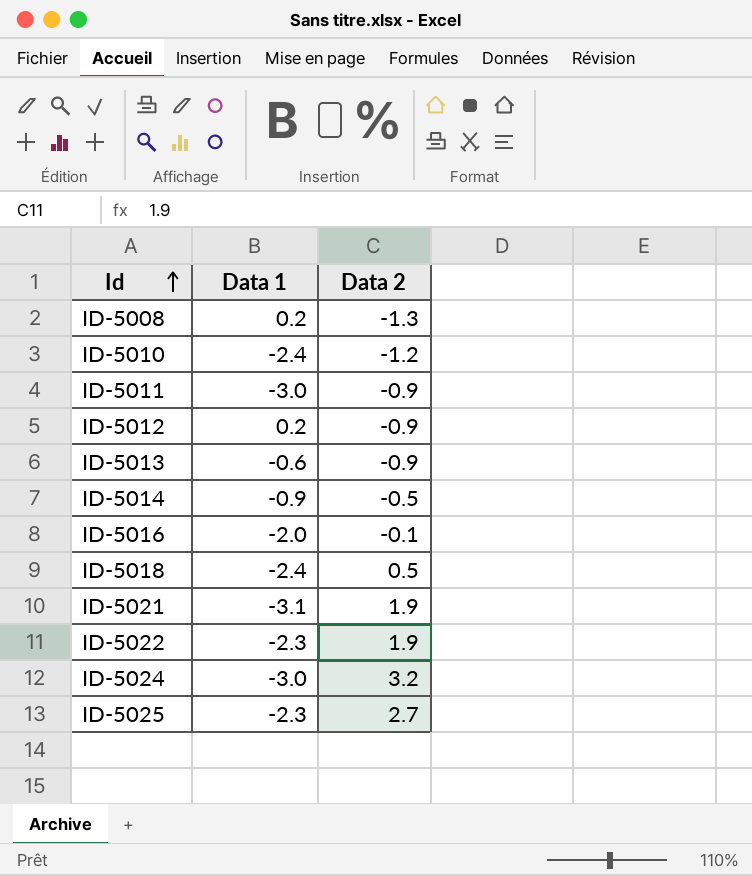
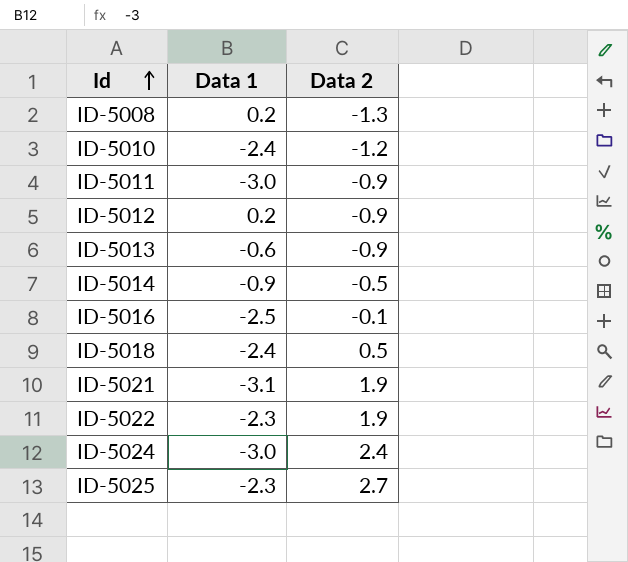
ID-5016 | Data 1: -2.0 -> -2.5
ID-5024 | Data 2: 3.2 -> 2.4

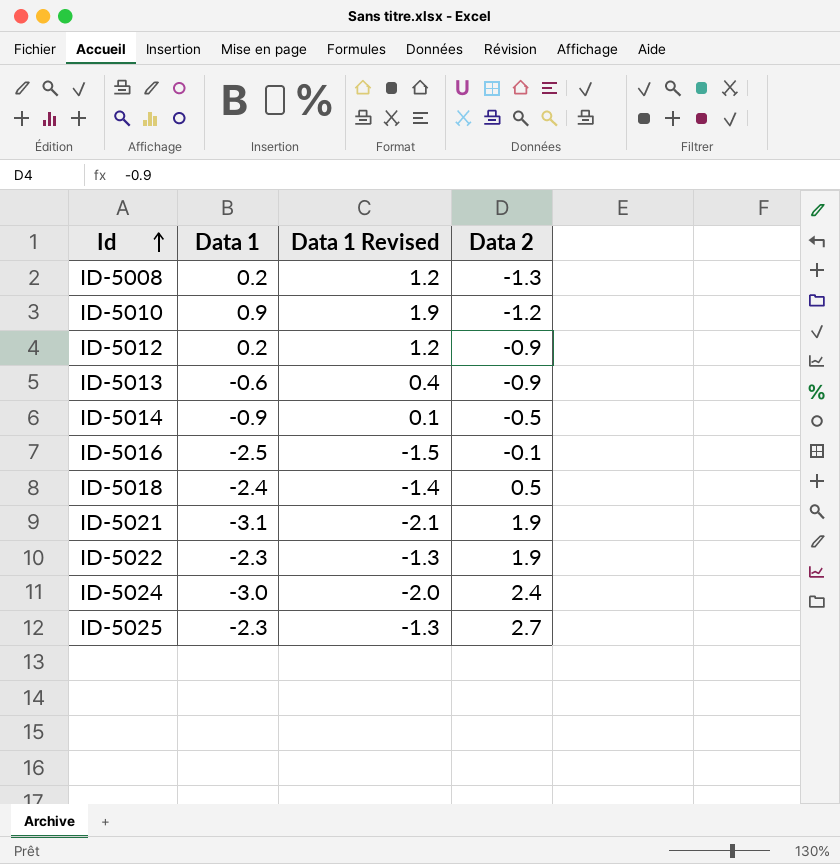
column Data 1 Revised | formula: none -> [Data 1] + 1
row ID-5011: -3.0 | -0.9 -> none
ID-5010 | Data 1: -2.4 -> 0.9

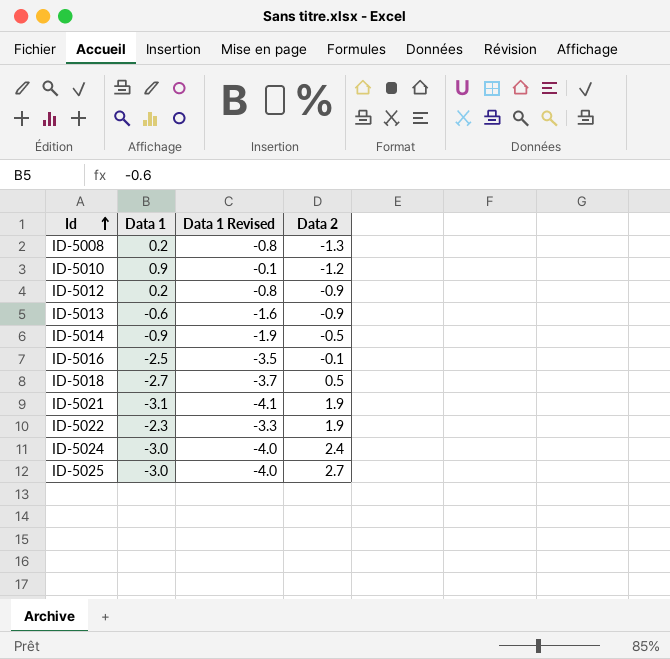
column Data 1 Revised | formula: [Data 1] + 1 -> [Data 1] - 1
ID-5018 | Data 1: -2.4 -> -2.7
ID-5025 | Data 1: -2.3 -> -3.0

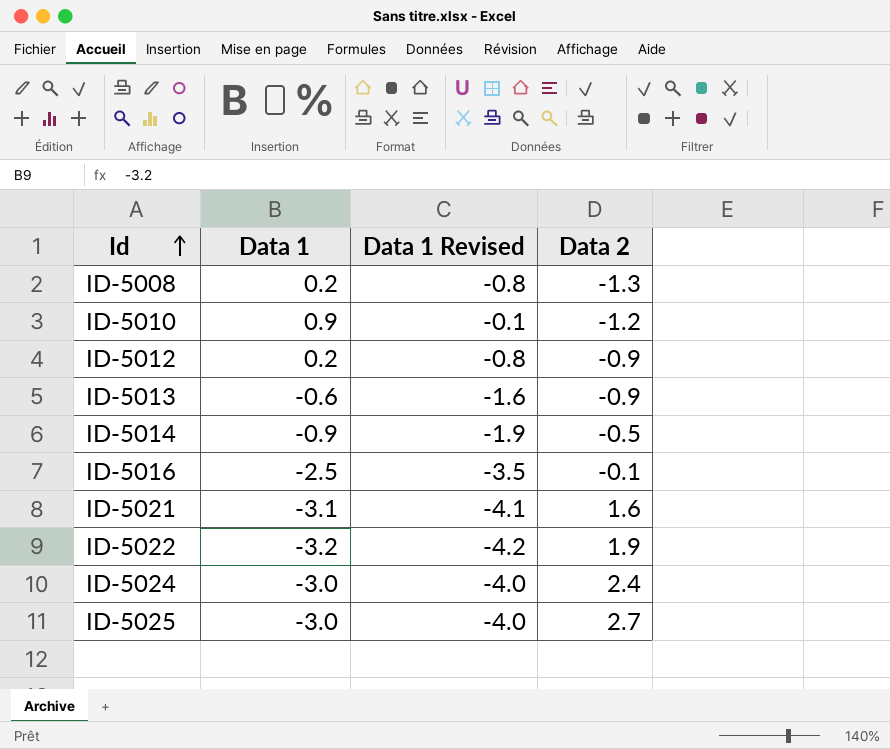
row ID-5018: -2.7 | -3.7 | 0.5 -> none
ID-5021 | Data 2: 1.9 -> 1.6
ID-5022 | Data 1: -2.3 -> -3.2
ID-5022 | Data 1 Revised: -3.3 -> -4.2

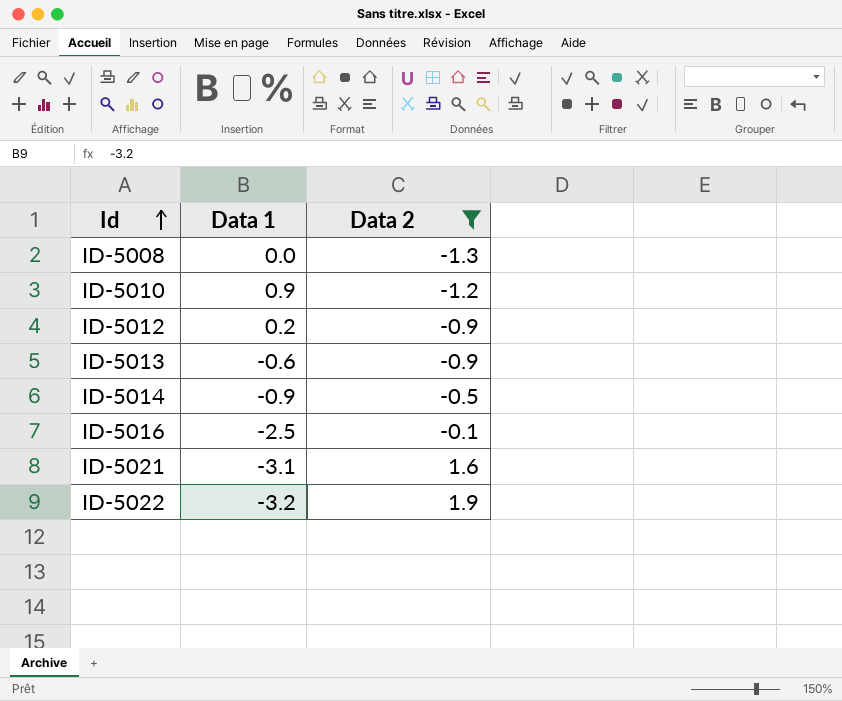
filter: none -> Data 2 <= 1.9
column Data 1 Revised | formula: [Data 1] - 1 -> none
ID-5008 | Data 1: 0.2 -> 0.0

